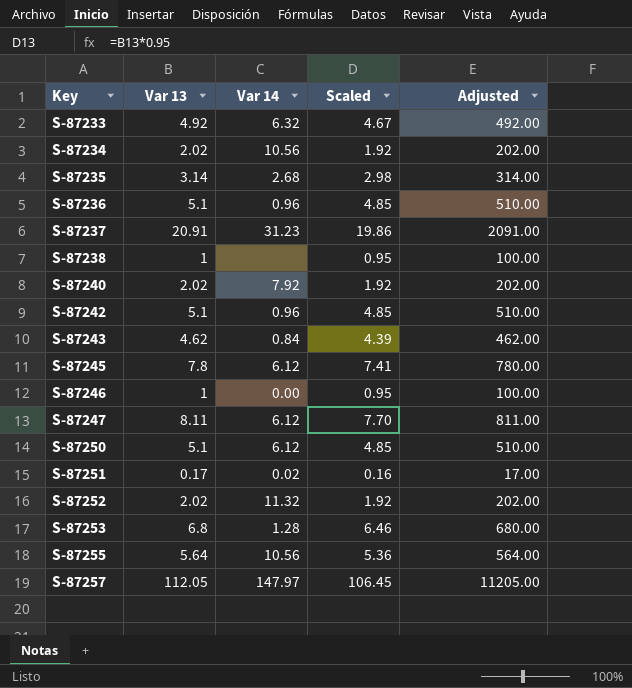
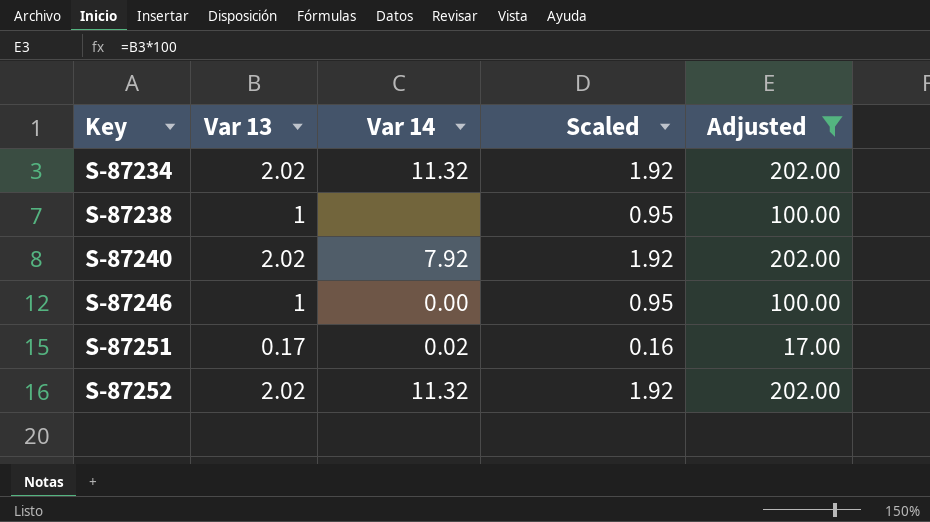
filter: none -> Adjusted <= 202.00
S-87234 | Var 14: 10.56 -> 11.32

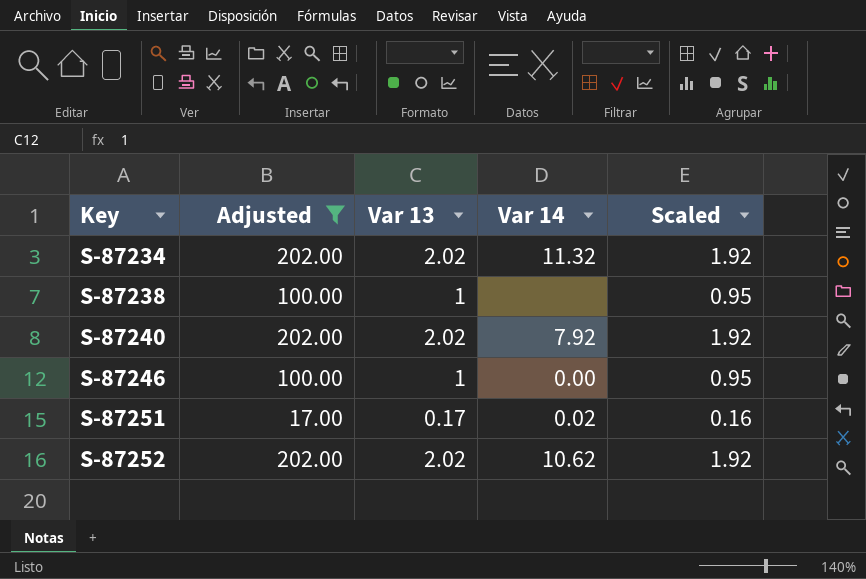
column Adjusted | position: 5 -> 2
S-87252 | Var 14: 11.32 -> 10.62

